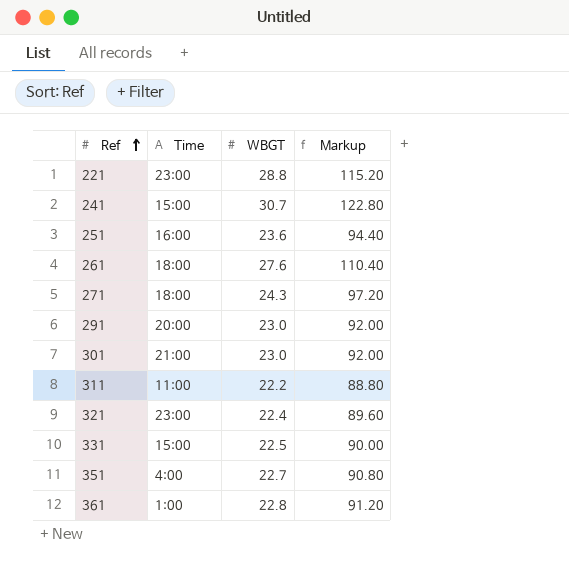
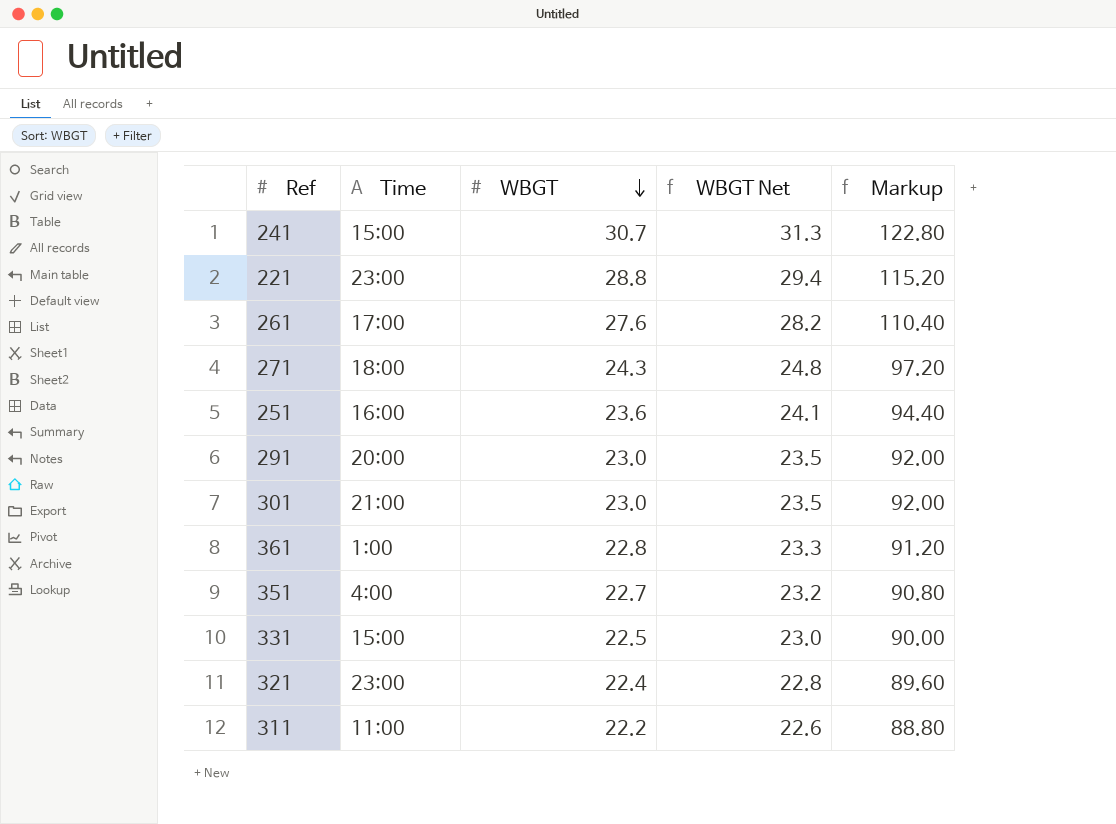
row order: Ref ascending -> WBGT descending
column WBGT Net | formula: none -> [WBGT] * 1.02
261 | Time: 18:00 -> 17:00

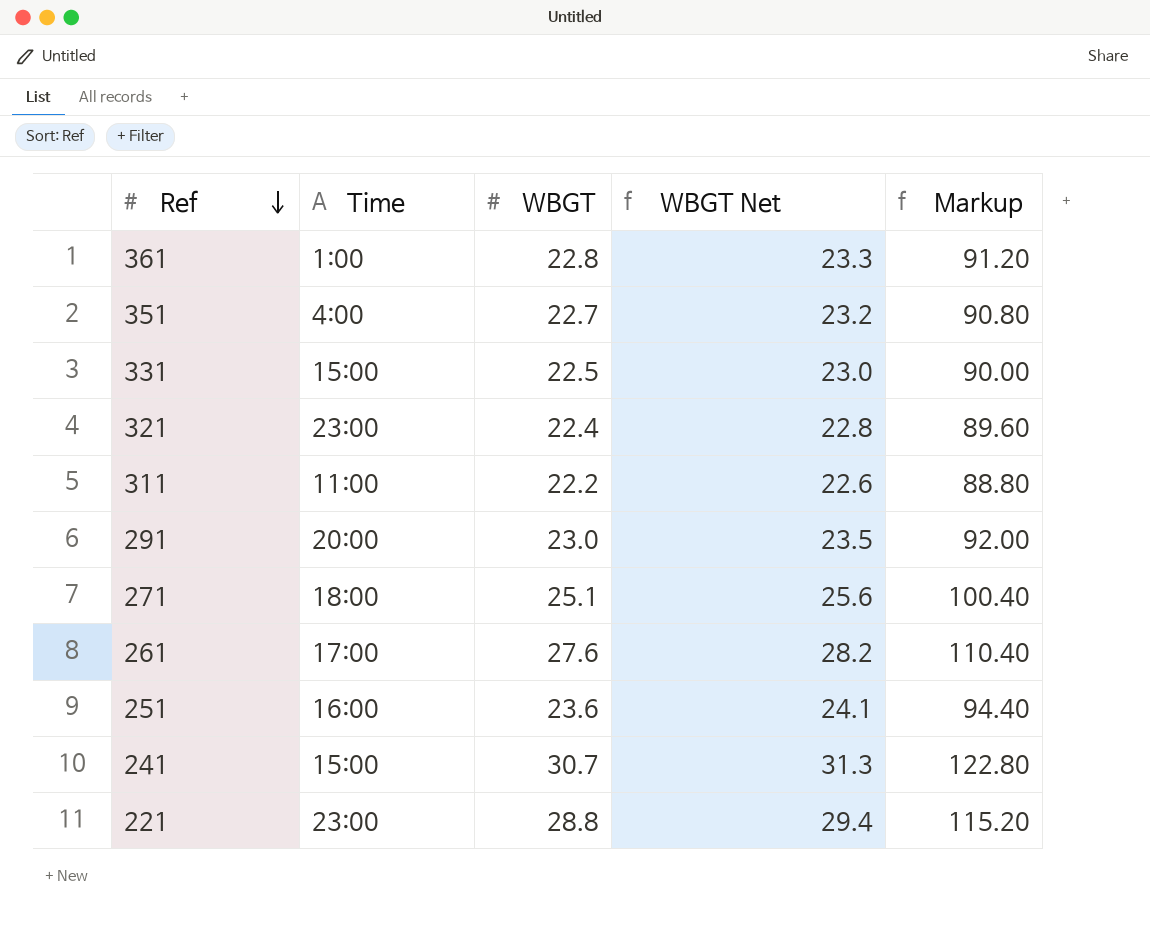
row order: WBGT descending -> Ref descending
row 301: 21:00 | 23.0 | 23.5 | 92.00 -> none
271 | WBGT: 24.3 -> 25.1
271 | WBGT Net: 24.8 -> 25.6
271 | Markup: 97.20 -> 100.40

